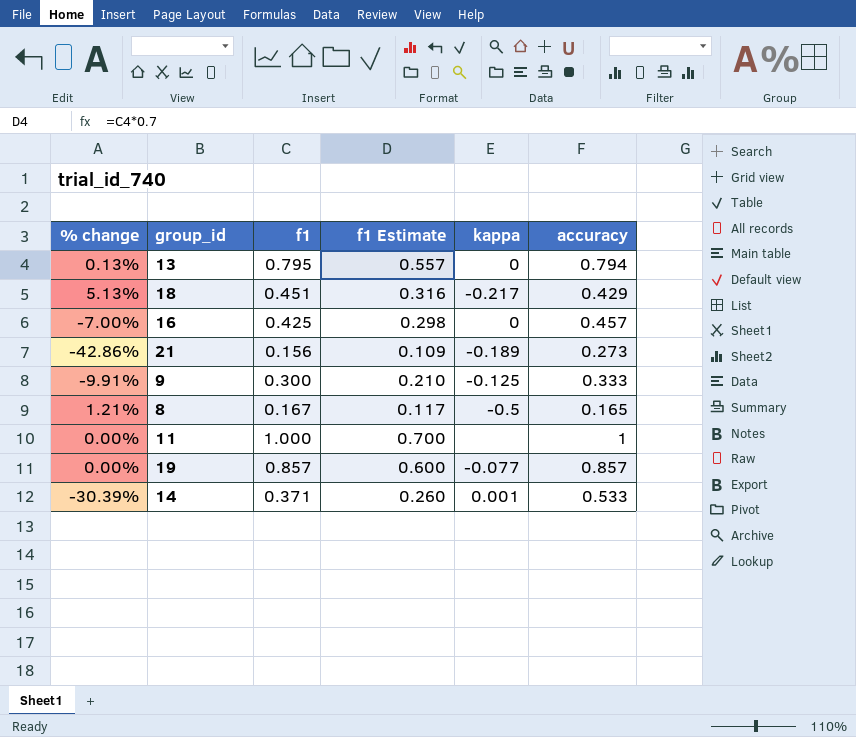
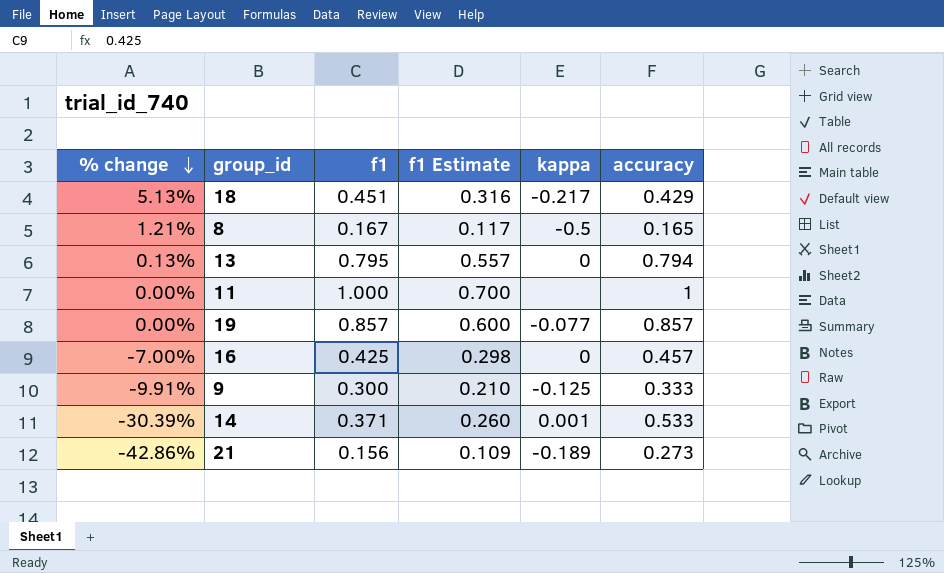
row order: none -> % change descending

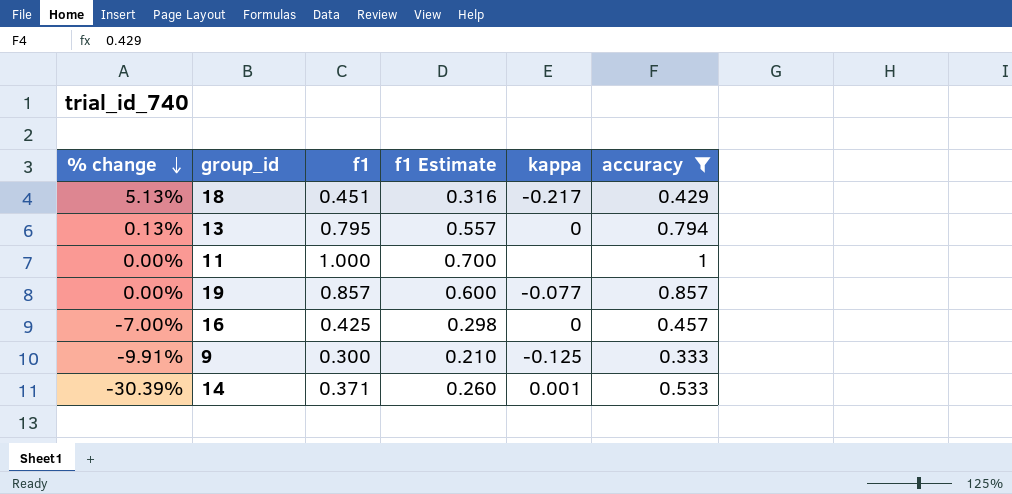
filter: none -> accuracy >= 0.333

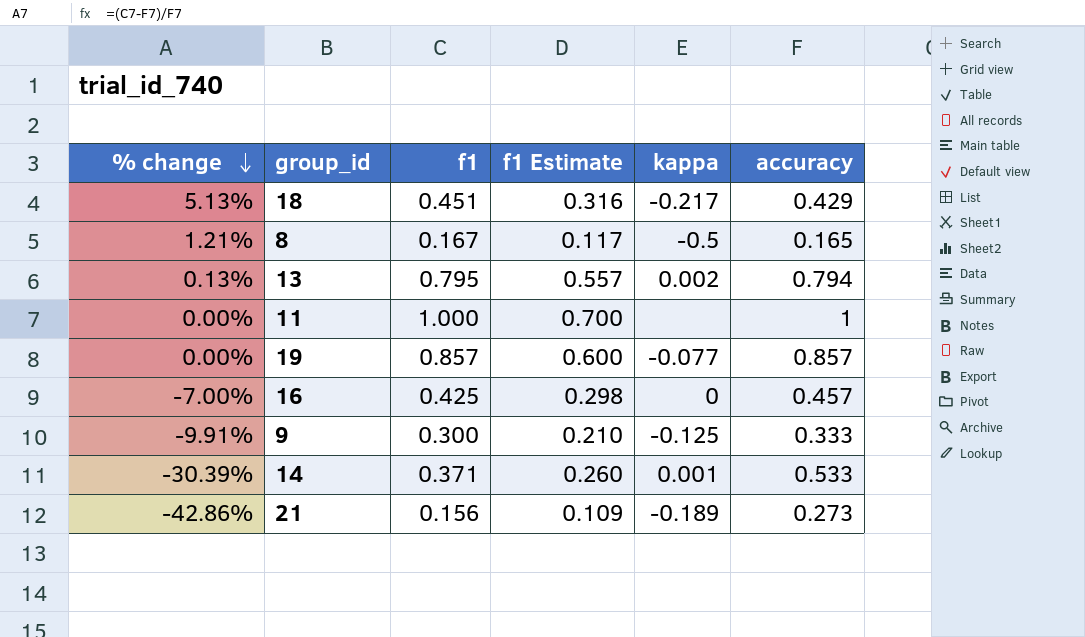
filter: accuracy >= 0.333 -> none
13 | kappa: 0 -> 0.002

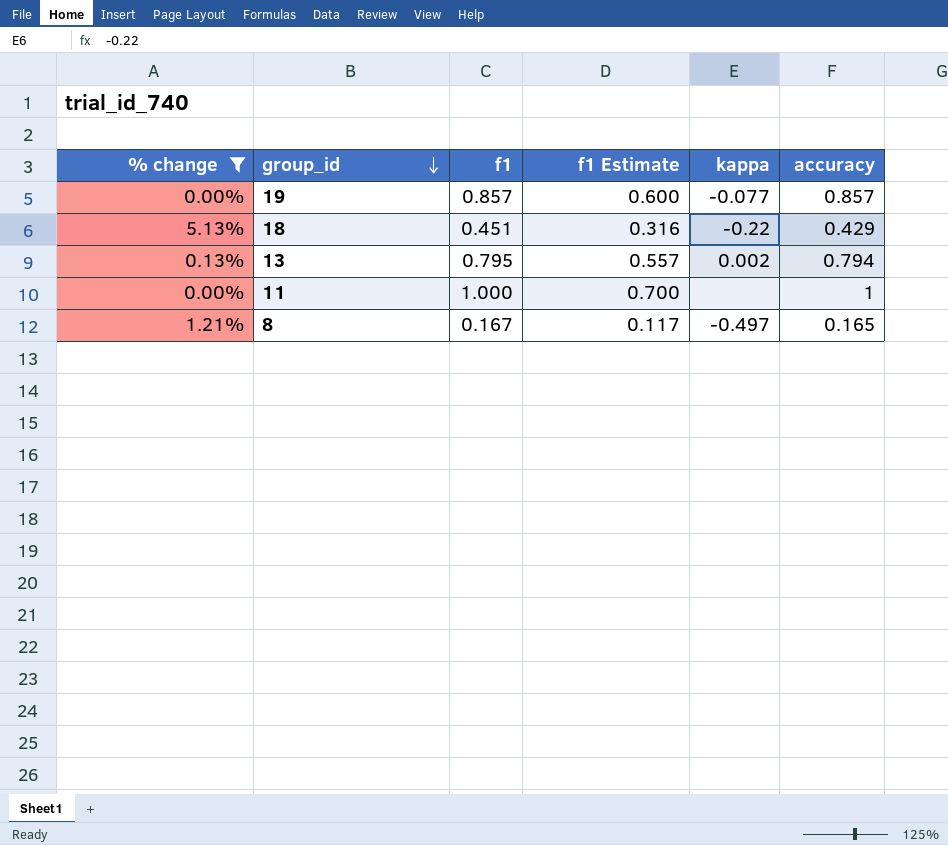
filter: none -> % change >= 0.00%
row order: % change descending -> group_id descending
18 | kappa: -0.217 -> -0.22
8 | kappa: -0.5 -> -0.497

